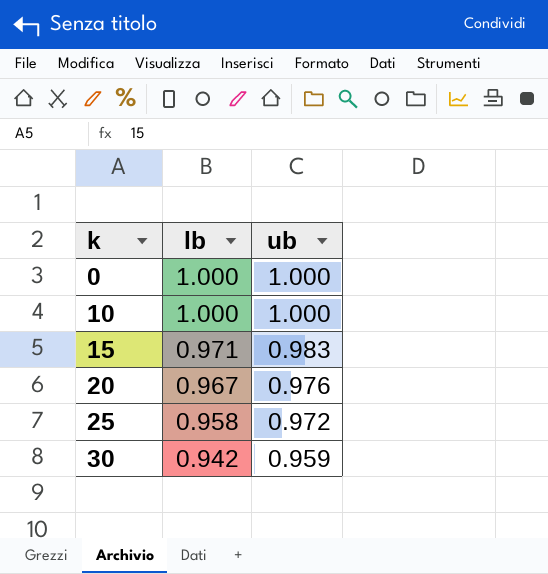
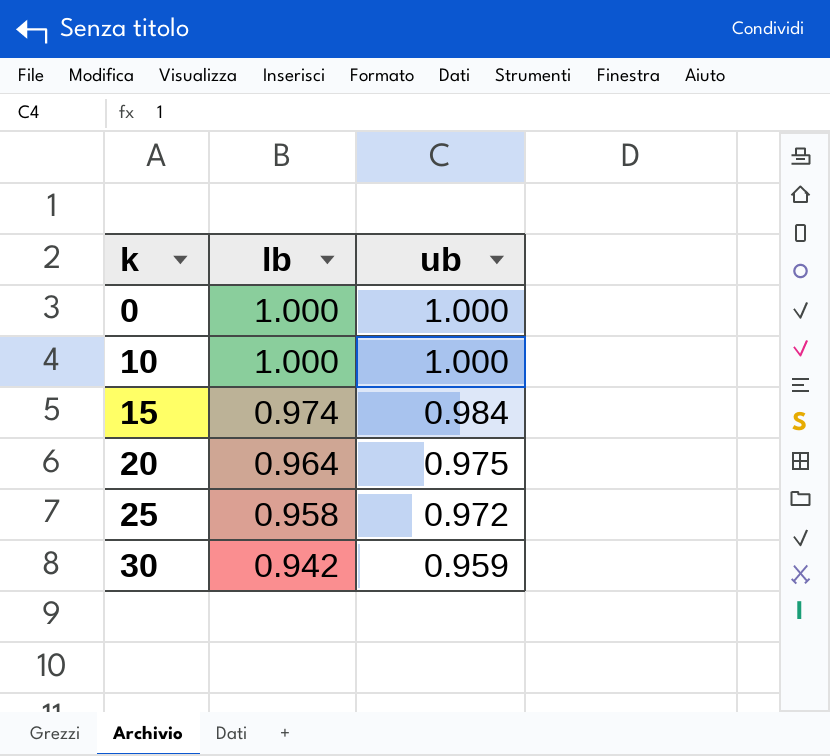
15 | lb: 0.971 -> 0.974
15 | ub: 0.983 -> 0.984
20 | lb: 0.967 -> 0.964
20 | ub: 0.976 -> 0.975

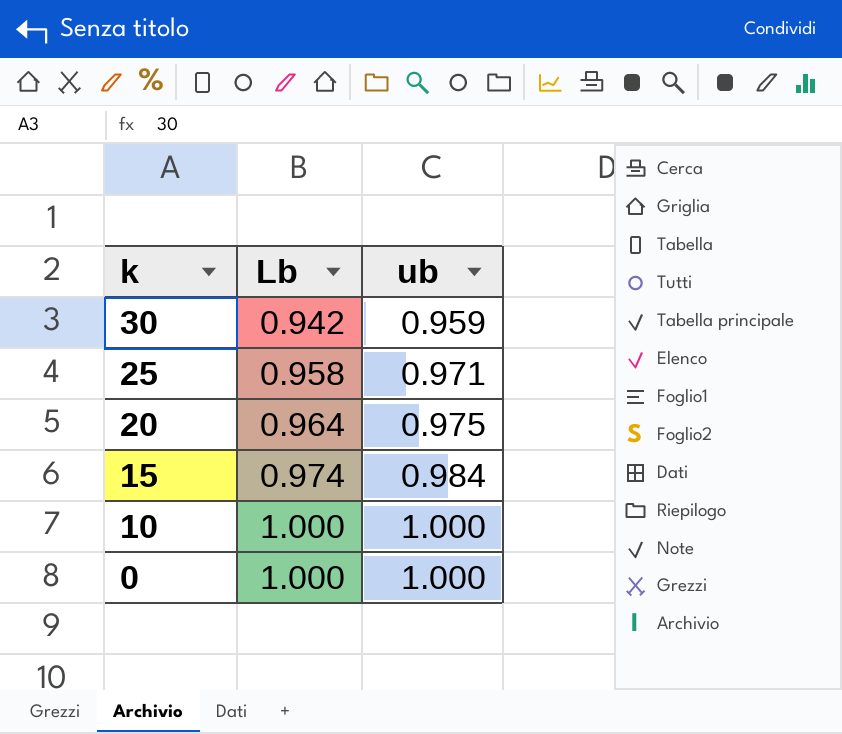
row order: k ascending -> k descending
column name: lb -> Lb
25 | ub: 0.972 -> 0.971

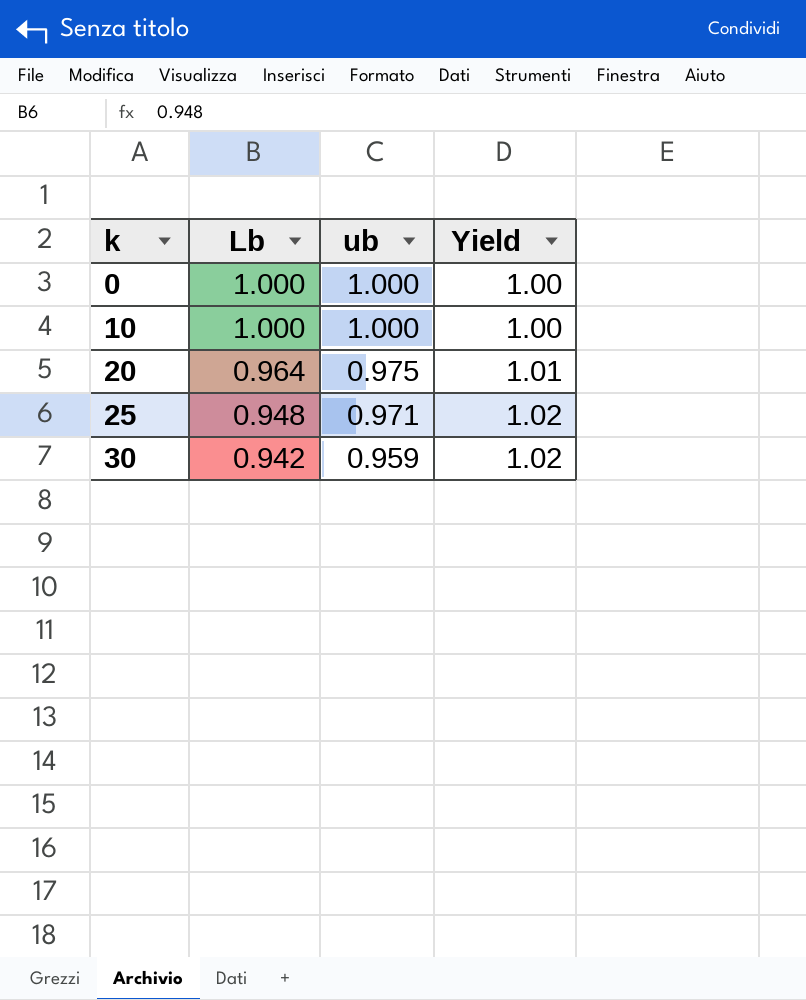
row order: k descending -> k ascending
column Yield | formula: none -> [ub] / [Lb]
row 15: 0.974 | 0.984 -> none
25 | Lb: 0.958 -> 0.948

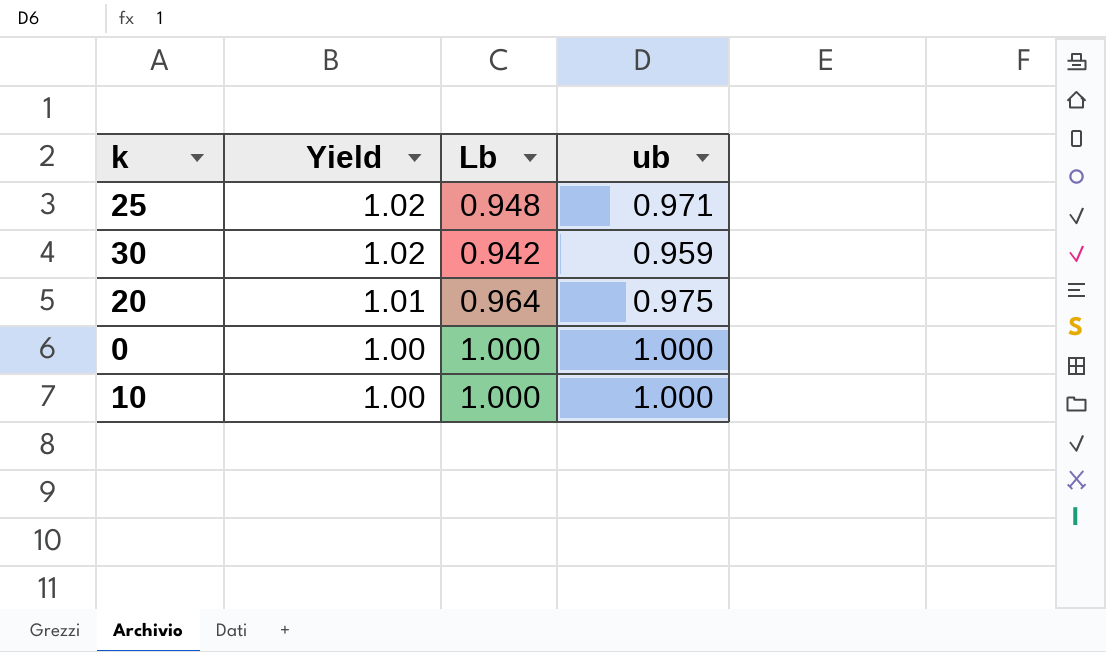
row order: k ascending -> Yield descending
column Yield | position: 4 -> 2

